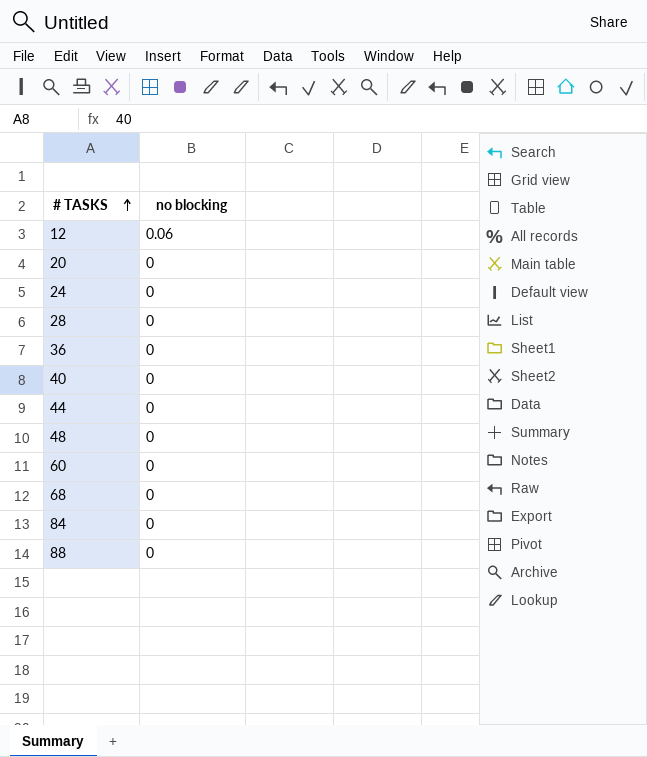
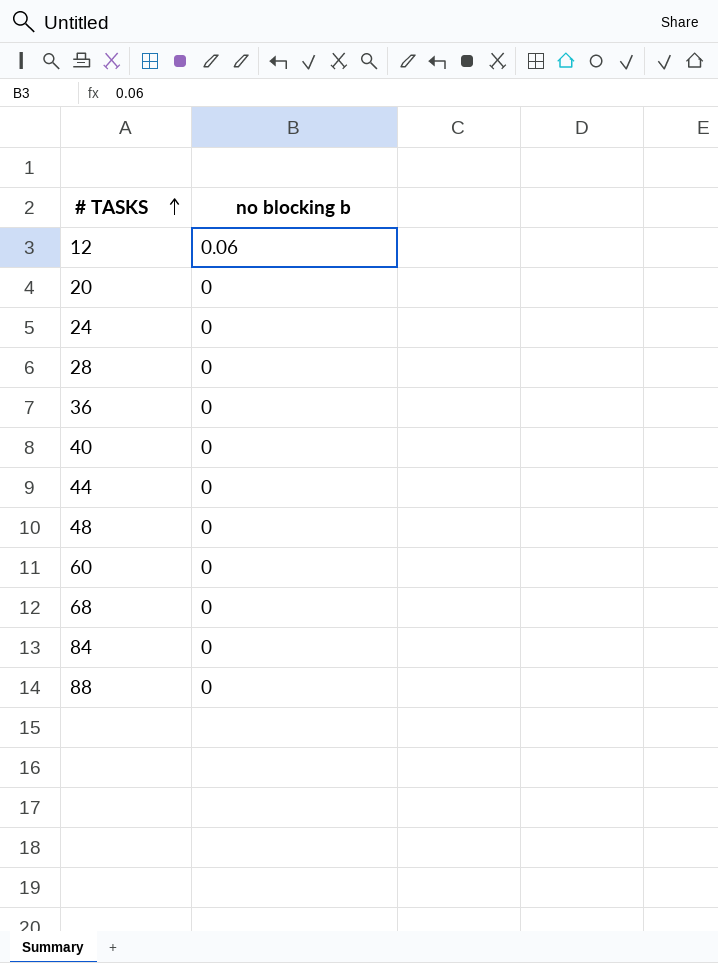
column name: no blocking -> no blocking b

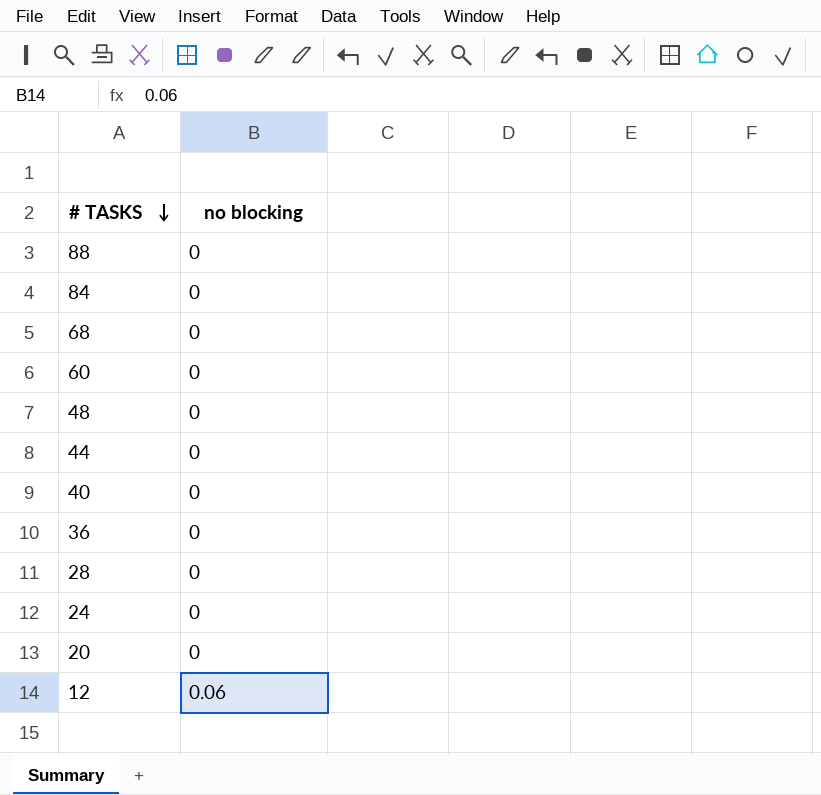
row order: # TASKS ascending -> # TASKS descending
column name: no blocking b -> no blocking

